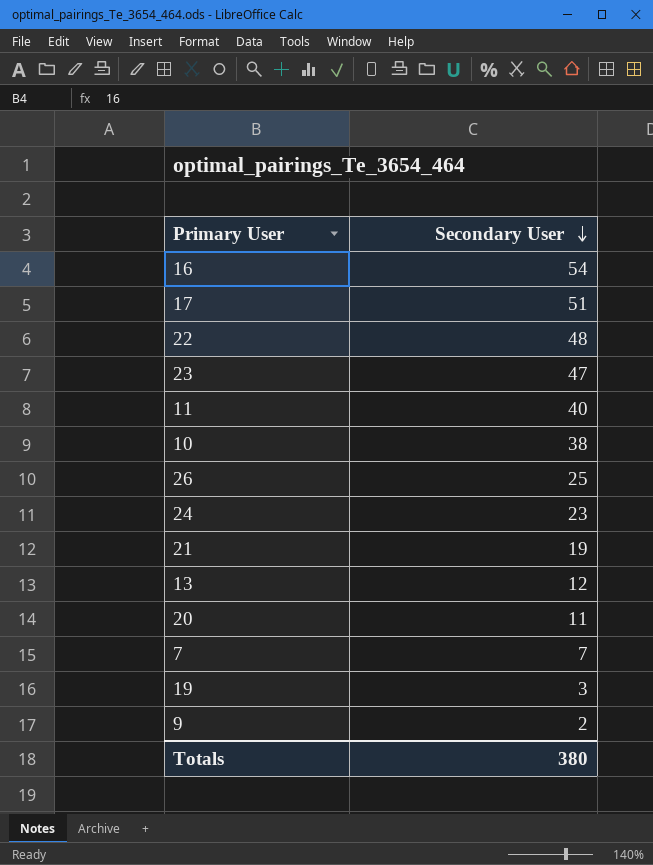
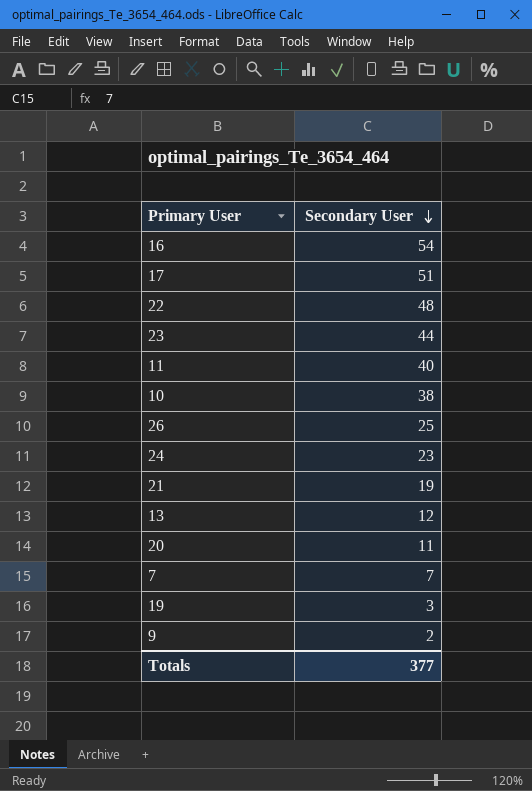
23 | Secondary User: 47 -> 44
Totals | Secondary User: 380 -> 377

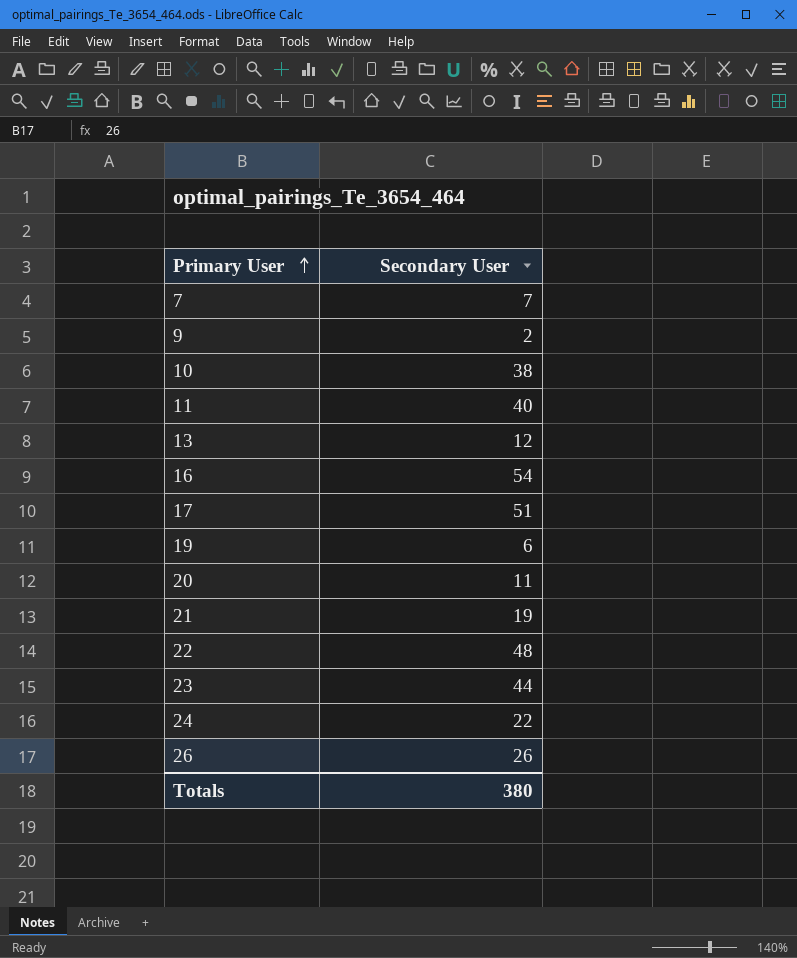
row order: Secondary User descending -> Primary User ascending
19 | Secondary User: 3 -> 6
24 | Secondary User: 23 -> 22
26 | Secondary User: 25 -> 26
Totals | Secondary User: 377 -> 380

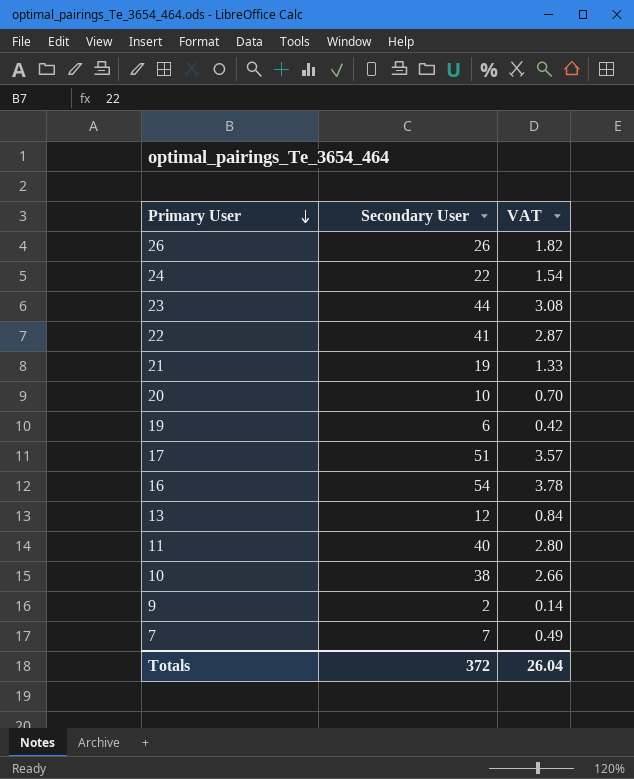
row order: Primary User ascending -> Primary User descending
column VAT | formula: none -> [Secondary User] * 0.07
22 | Secondary User: 48 -> 41
20 | Secondary User: 11 -> 10
Totals | Secondary User: 380 -> 372

